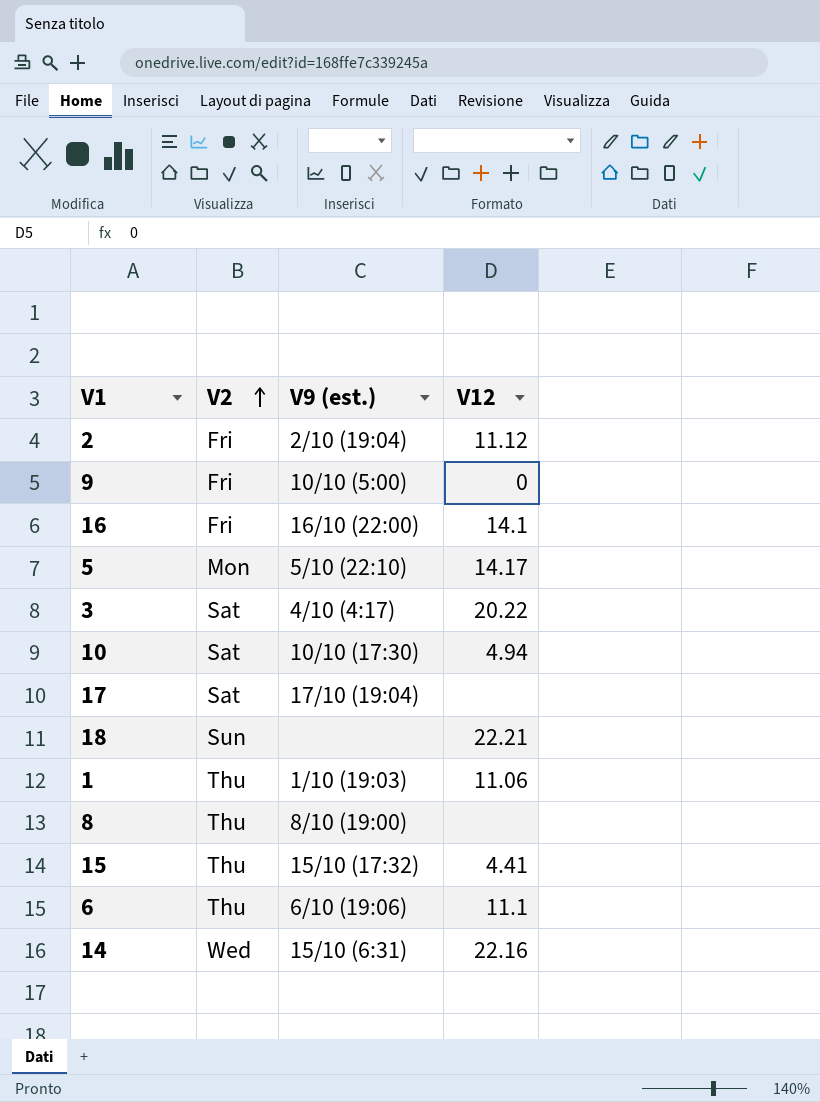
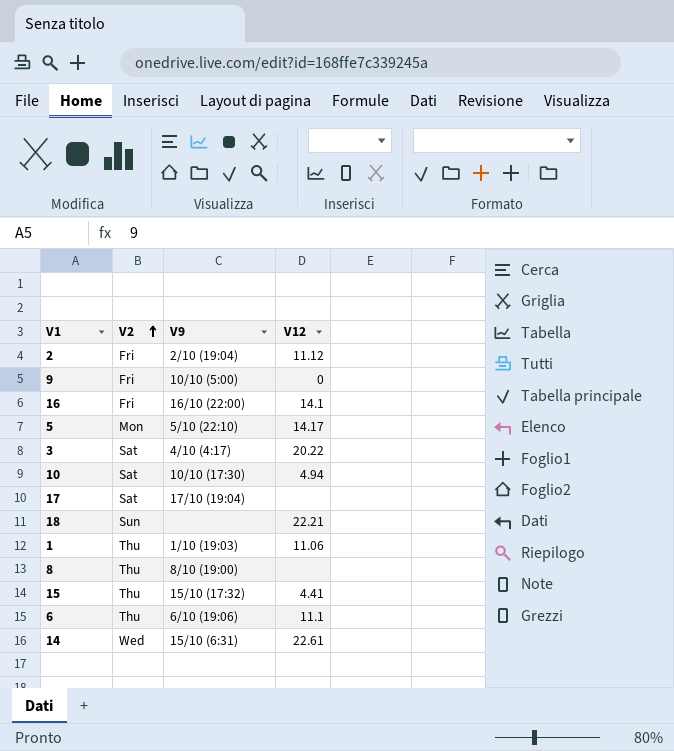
column name: V9 (est.) -> V9
14 | V12: 22.16 -> 22.61

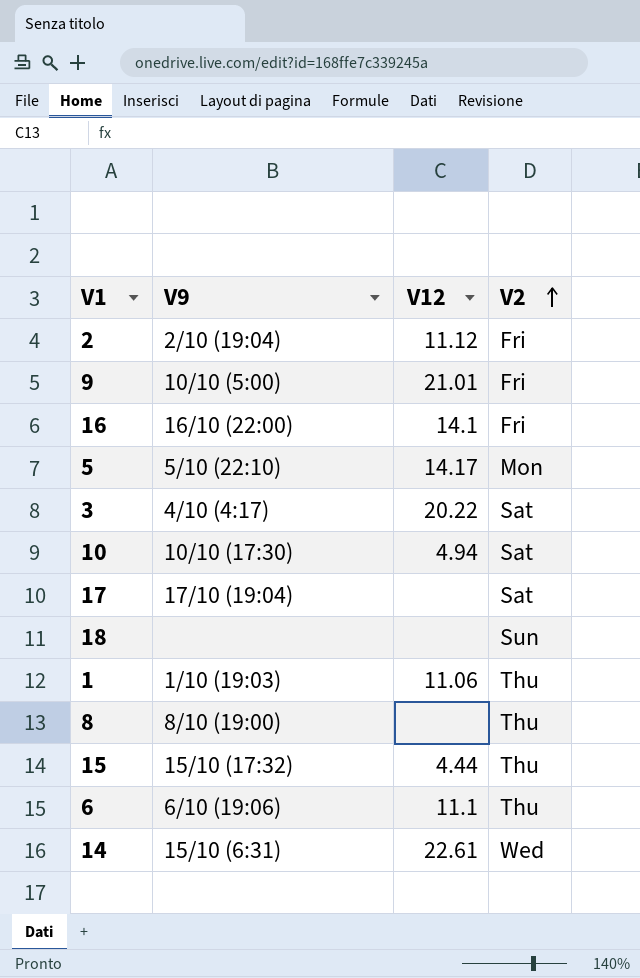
column V2 | position: 2 -> 4
9 | V12: 0 -> 21.01
18 | V12: 22.21 -> none
15 | V12: 4.41 -> 4.44

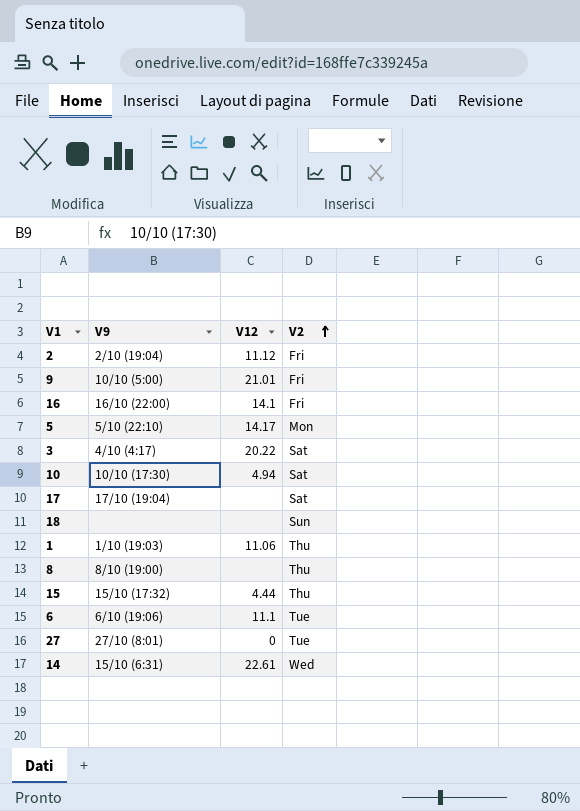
6 | V2: Thu -> Tue
row 27: none -> 27/10 (8:01) | 0 | Tue

